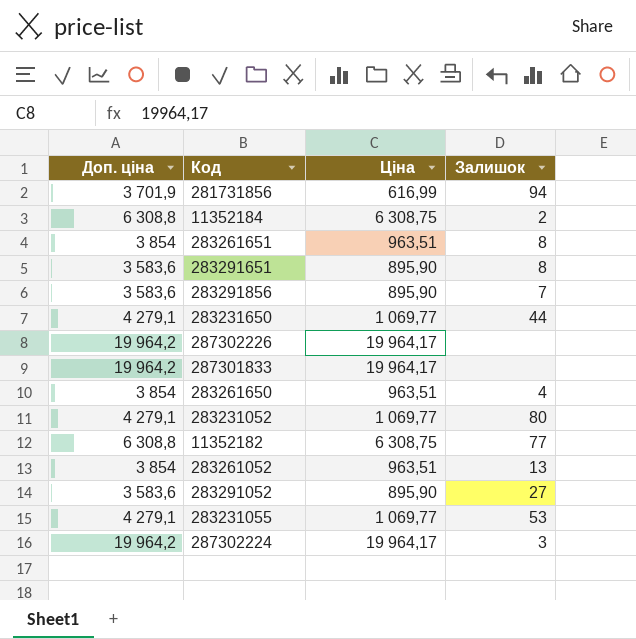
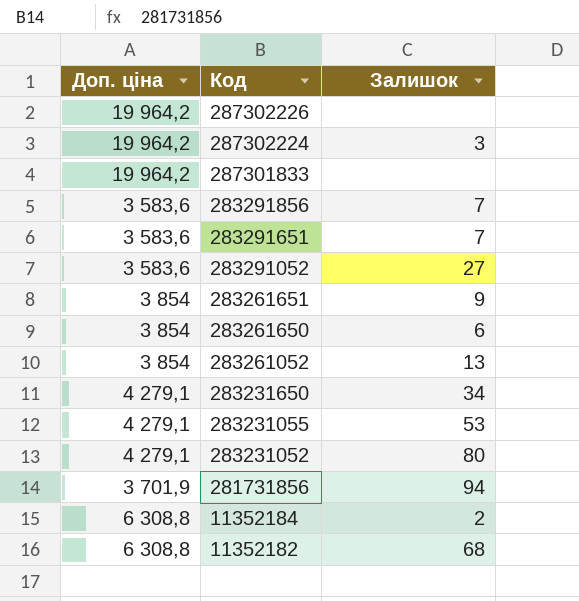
row order: none -> Код descending
column Ціна | position: 3 -> none
283291651 | Залишок: 8 -> 7
283261651 | Залишок: 8 -> 9
283261650 | Залишок: 4 -> 6
283231650 | Залишок: 44 -> 34
11352182 | Залишок: 77 -> 68

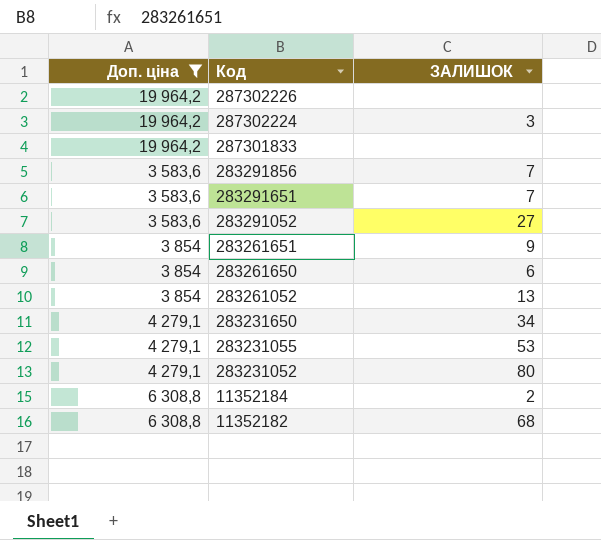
filter: none -> Доп. ціна != 3 701,9
column name: Залишок -> ЗАЛИШОК

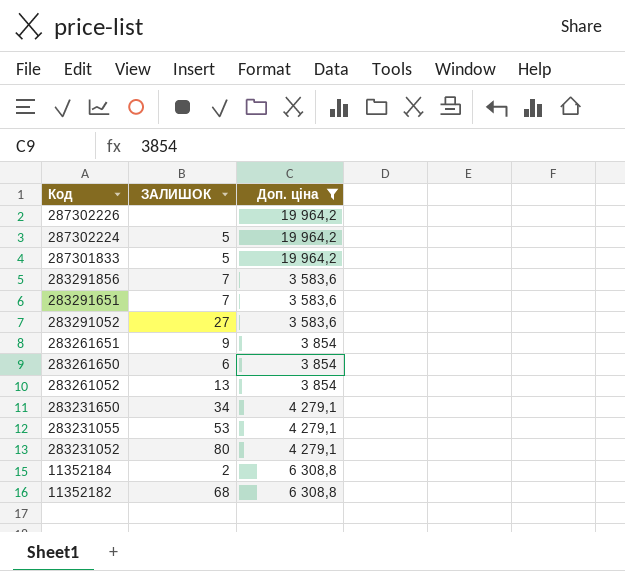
column Доп. ціна | position: 1 -> 3
287302224 | ЗАЛИШОК: 3 -> 5
287301833 | ЗАЛИШОК: none -> 5

